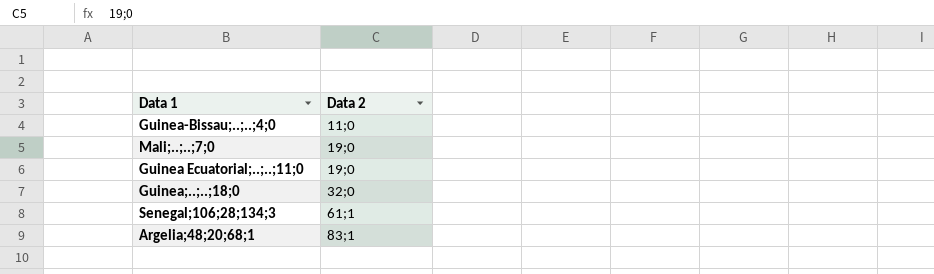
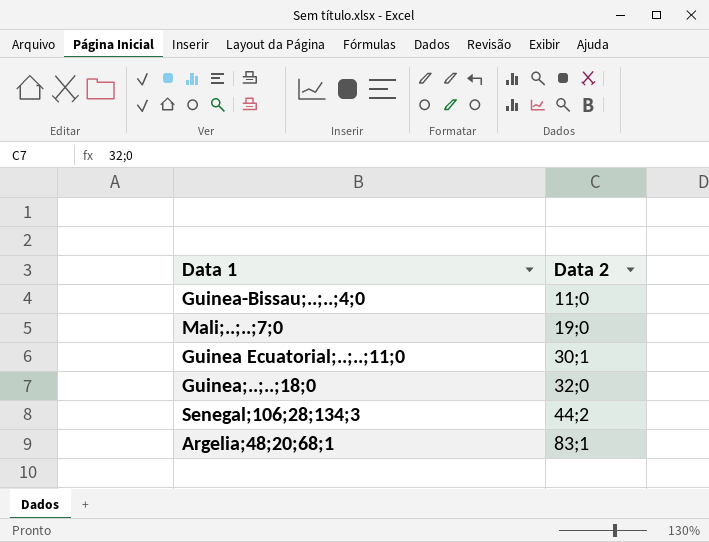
Guinea Ecuatorial;..;..;11;0 | Data 2: 19;0 -> 30;1
Senegal;106;28;134;3 | Data 2: 61;1 -> 44;2

